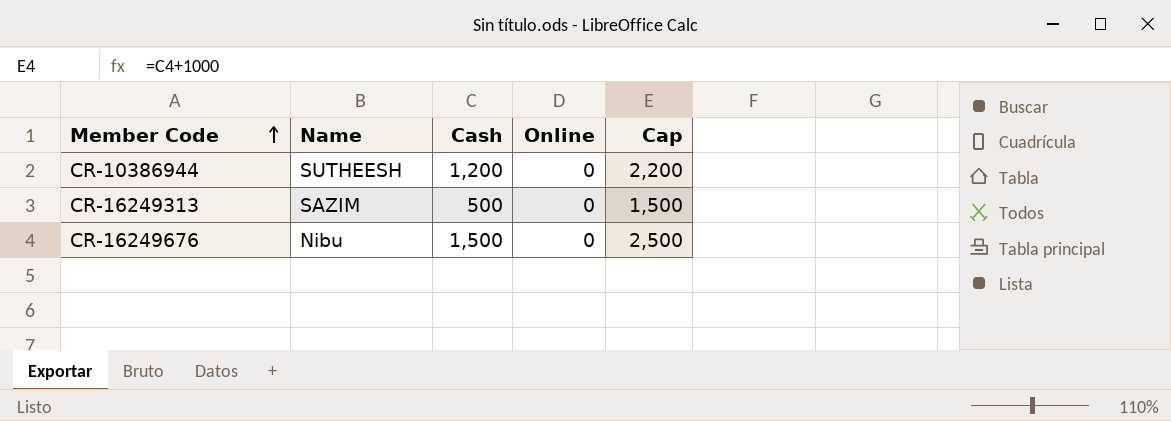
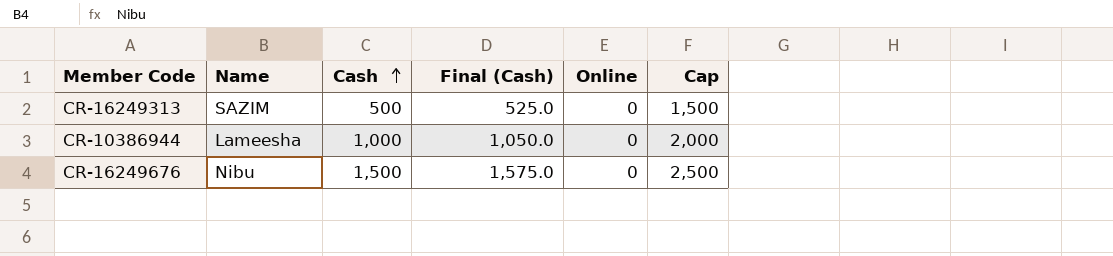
row order: Member Code ascending -> Cash ascending
column Final (Cash) | formula: none -> [Cash] * 1.05
CR-10386944 | Name: SUTHEESH -> Lameesha
CR-10386944 | Cash: 1,200 -> 1,000
CR-10386944 | Cap: 2,200 -> 2,000

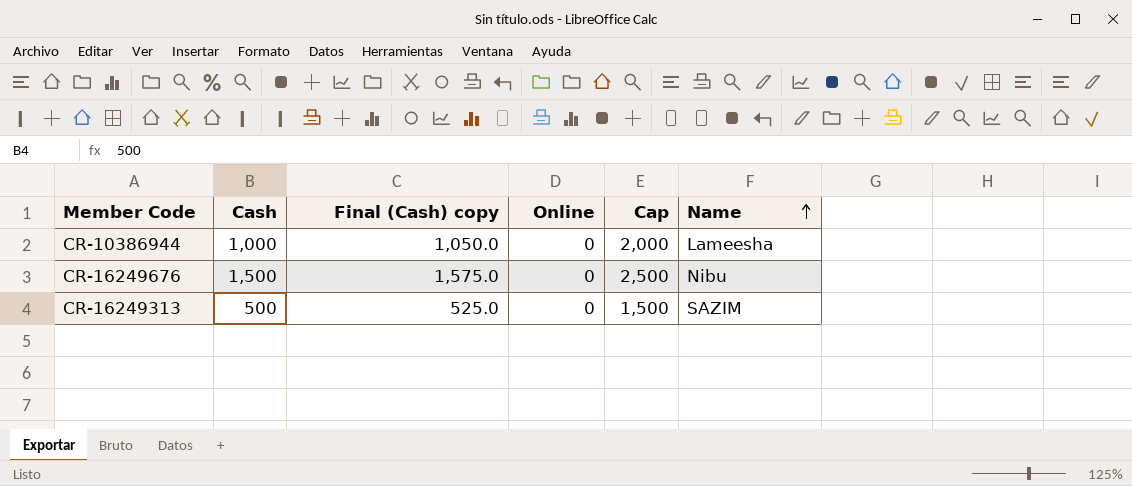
row order: Cash ascending -> Name ascending
column name: Final (Cash) -> Final (Cash) copy
column Name | position: 2 -> 6

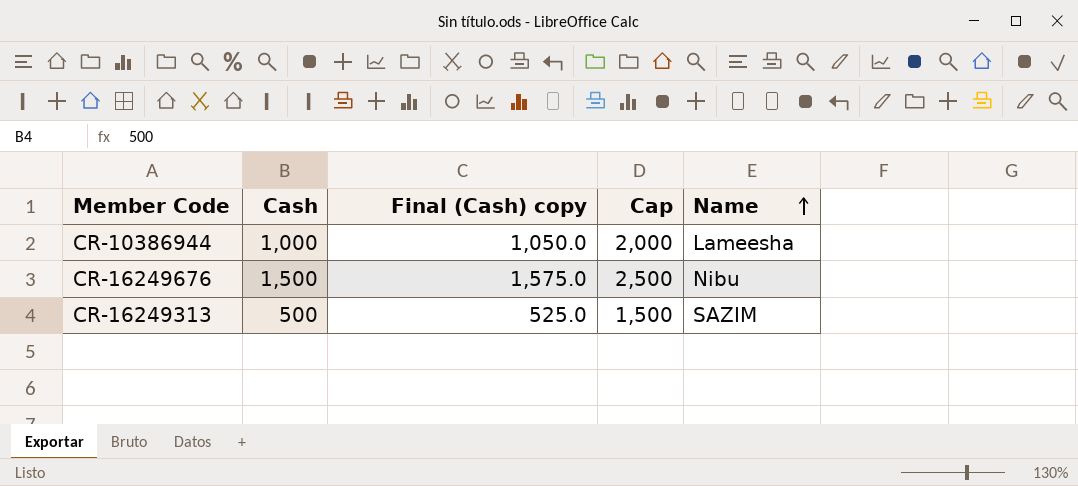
column Online | position: 4 -> none

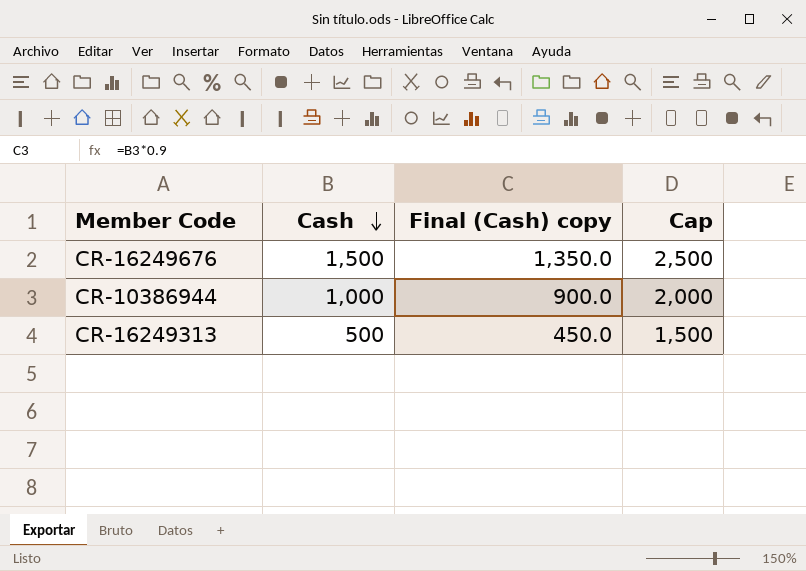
row order: Name ascending -> Cash descending
column Name | position: 5 -> none
column Final (Cash) copy | formula: [Cash] * 1.05 -> [Cash] * 0.9

